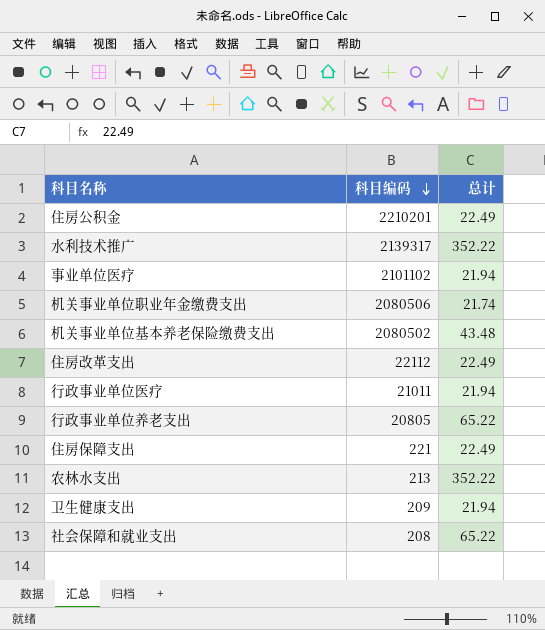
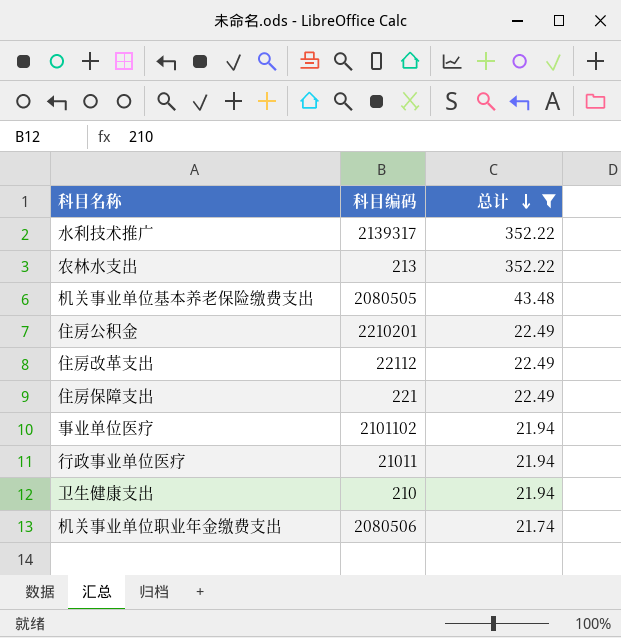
filter: none -> 总计 != 65.22
row order: 科目编码 descending -> 总计 descending
机关事业单位基本养老保险缴费支出 | 科目编码: 2080502 -> 2080505
卫生健康支出 | 科目编码: 209 -> 210

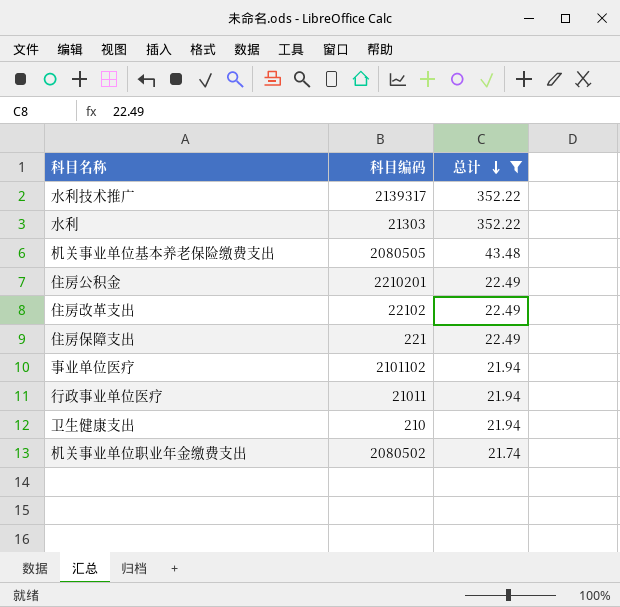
row 农林水支出: 213 | 352.22 -> none
row 水利: none -> 21303 | 352.22
住房改革支出 | 科目编码: 22112 -> 22102
机关事业单位职业年金缴费支出 | 科目编码: 2080506 -> 2080502

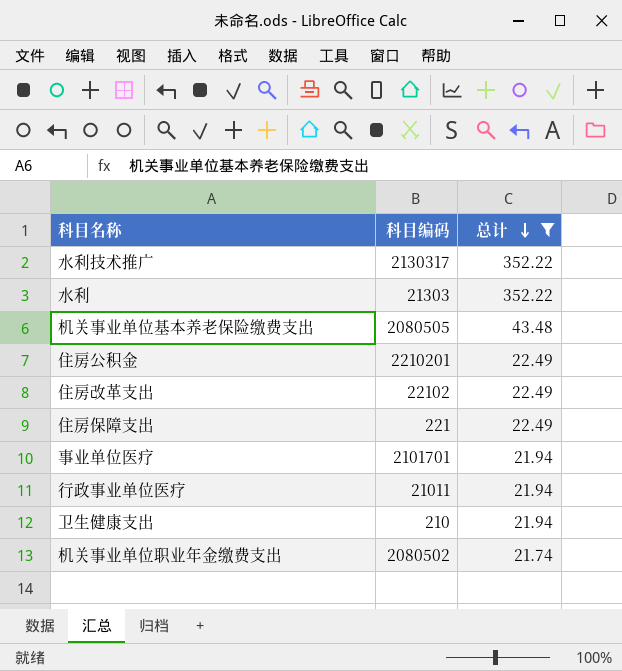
水利技术推广 | 科目编码: 2139317 -> 2130317
事业单位医疗 | 科目编码: 2101102 -> 2101701

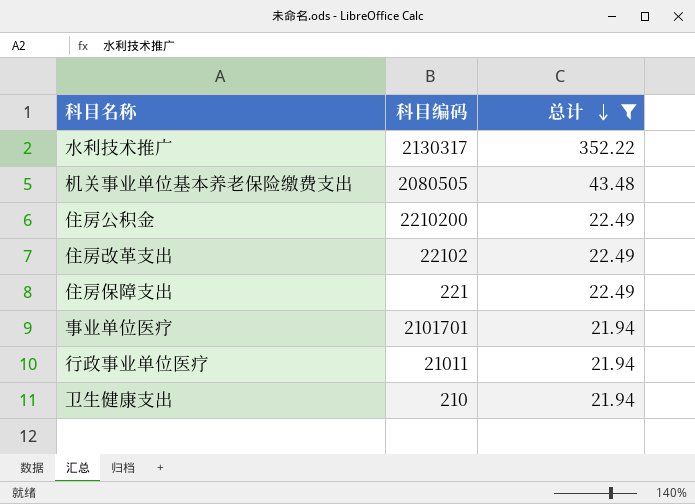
row 水利: 21303 | 352.22 -> none
row 机关事业单位职业年金缴费支出: 2080502 | 21.74 -> none
住房公积金 | 科目编码: 2210201 -> 2210200

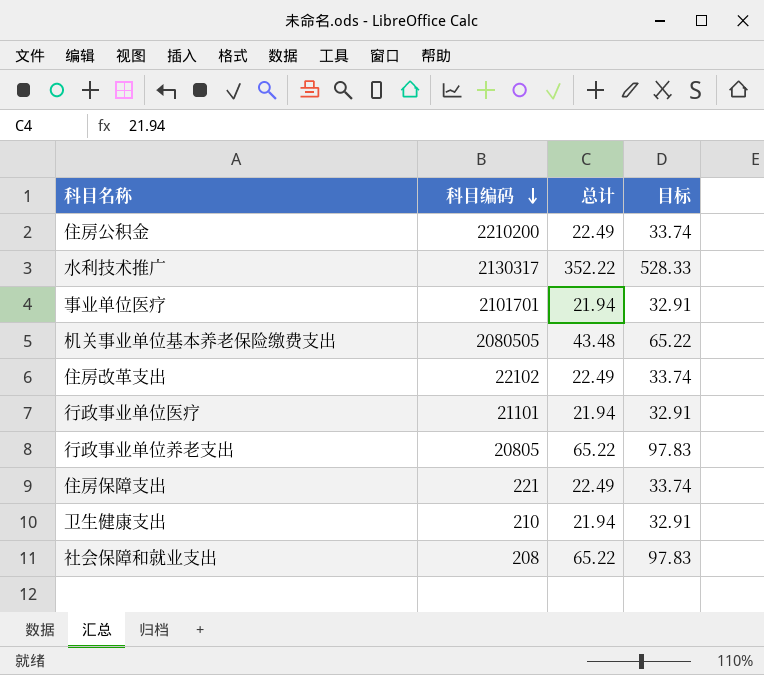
filter: 总计 != 65.22 -> none
row order: 总计 descending -> 科目编码 descending
column 目标 | formula: none -> [总计] * 1.5
行政事业单位医疗 | 科目编码: 21011 -> 21101

